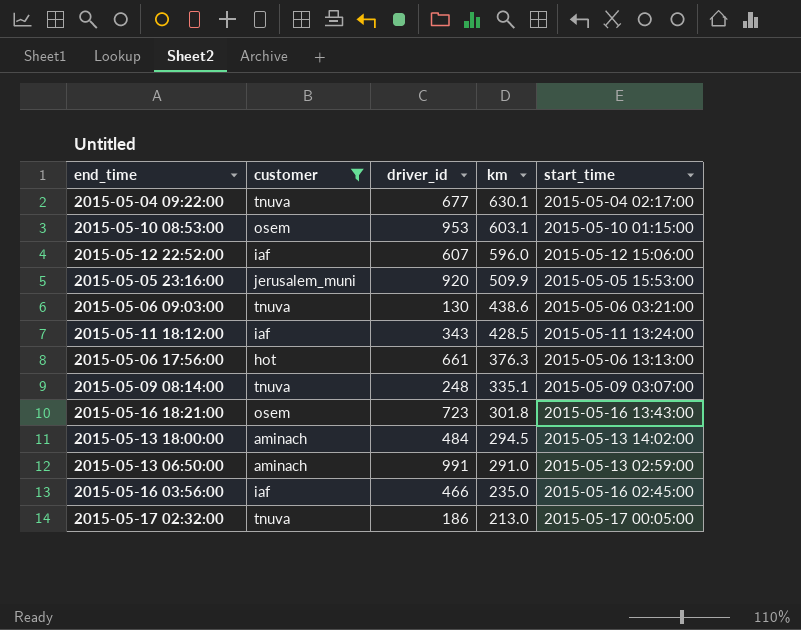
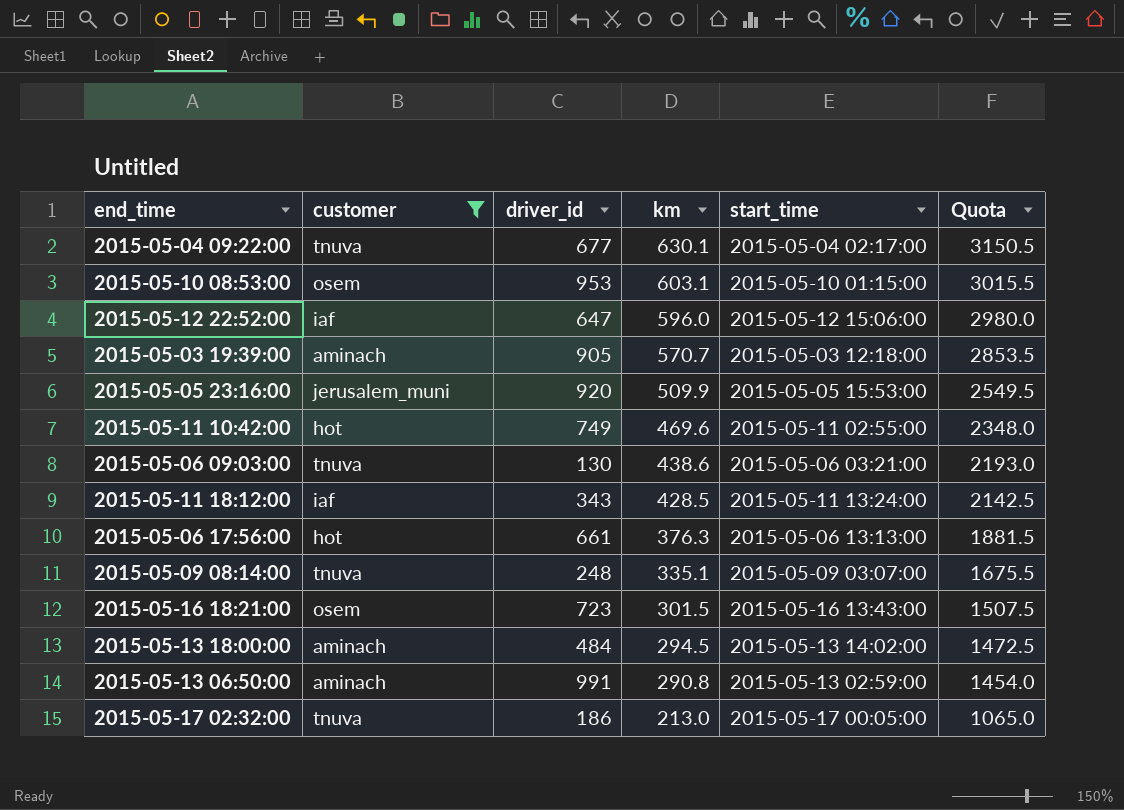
column Quota | formula: none -> [km] * 5
row 2015-05-16 03:56:00: iaf | 466 | 235.0 | 2015-05-16 02:45:00 -> none
2015-05-12 22:52:00 | driver_id: 607 -> 647
row 2015-05-03 19:39:00: none -> aminach | 905 | 570.7 | 2015-05-03 12:18:00 | 2853.5
row 2015-05-11 10:42:00: none -> hot | 749 | 469.6 | 2015-05-11 02:55:00 | 2348.0
2015-05-16 18:21:00 | km: 301.8 -> 301.5
2015-05-13 06:50:00 | km: 291.0 -> 290.8

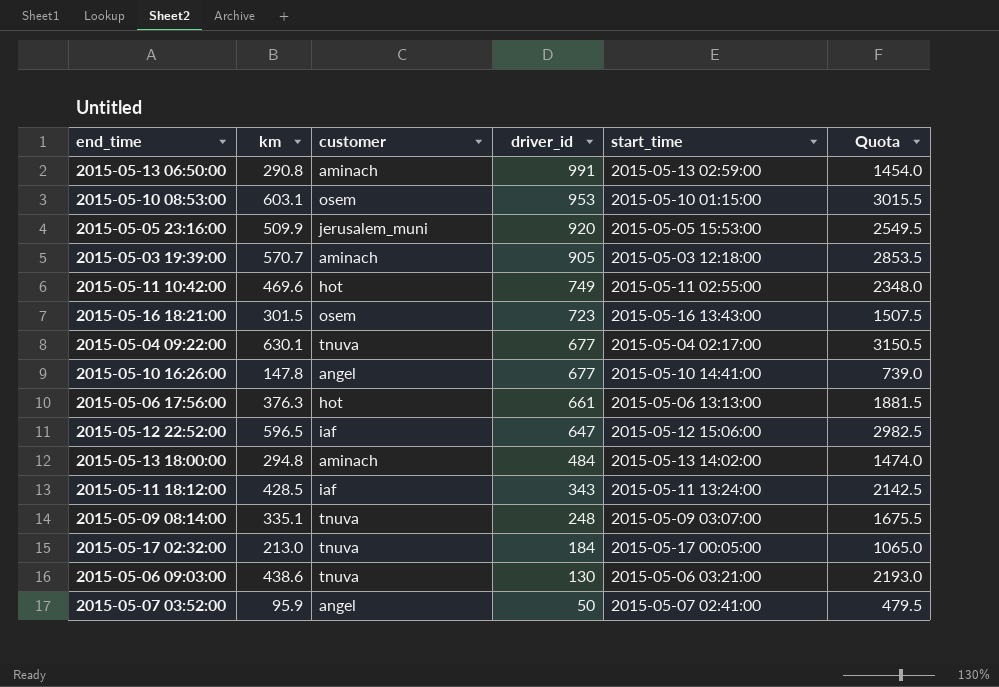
filter: customer != angel -> none
row order: km descending -> driver_id descending
column km | position: 4 -> 2
2015-05-12 22:52:00 | km: 596.0 -> 596.5
2015-05-12 22:52:00 | Quota: 2980.0 -> 2982.5
2015-05-13 18:00:00 | km: 294.5 -> 294.8
2015-05-13 18:00:00 | Quota: 1472.5 -> 1474.0
2015-05-17 02:32:00 | driver_id: 186 -> 184

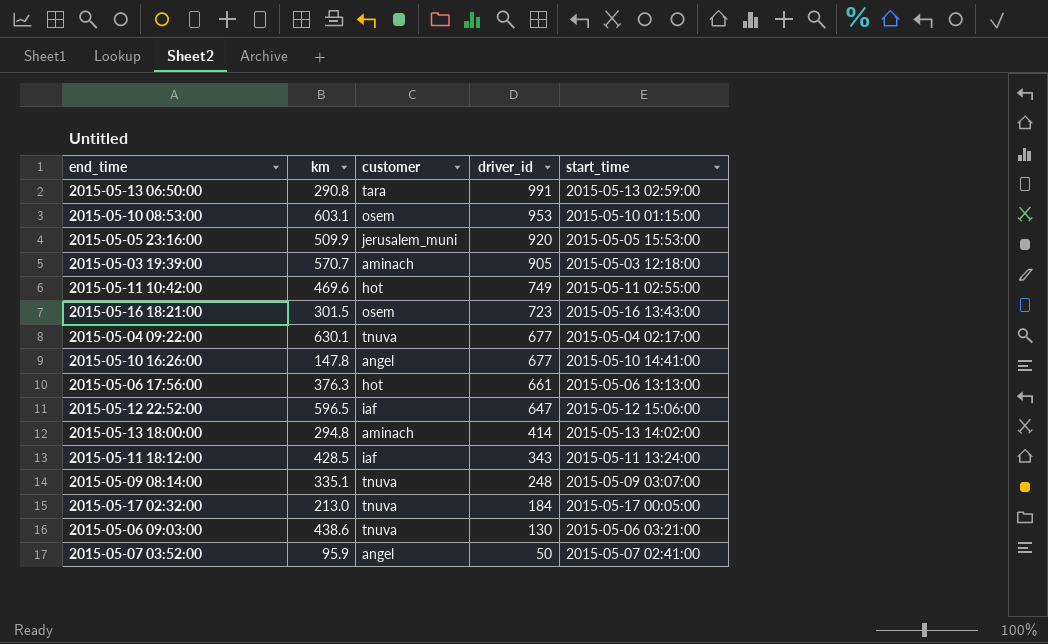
column Quota | formula: [km] * 5 -> none
2015-05-13 06:50:00 | customer: aminach -> tara
2015-05-13 18:00:00 | driver_id: 484 -> 414

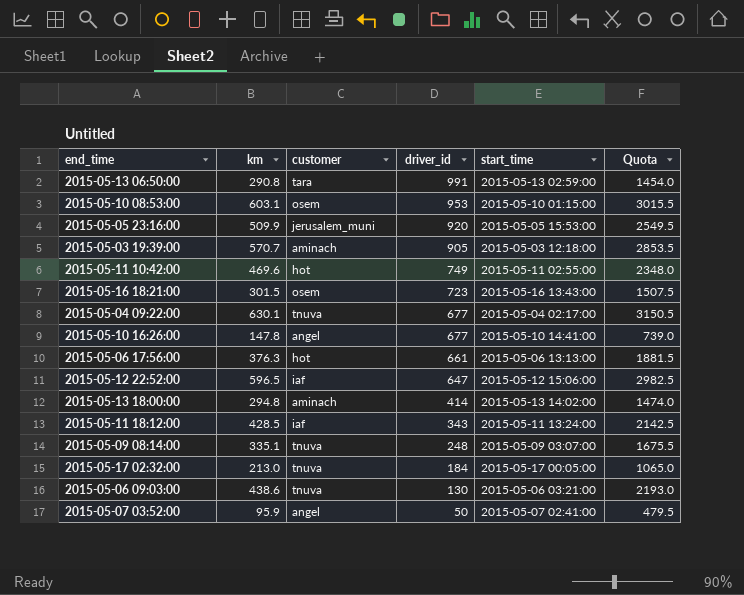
column Quota | formula: none -> [km] * 5

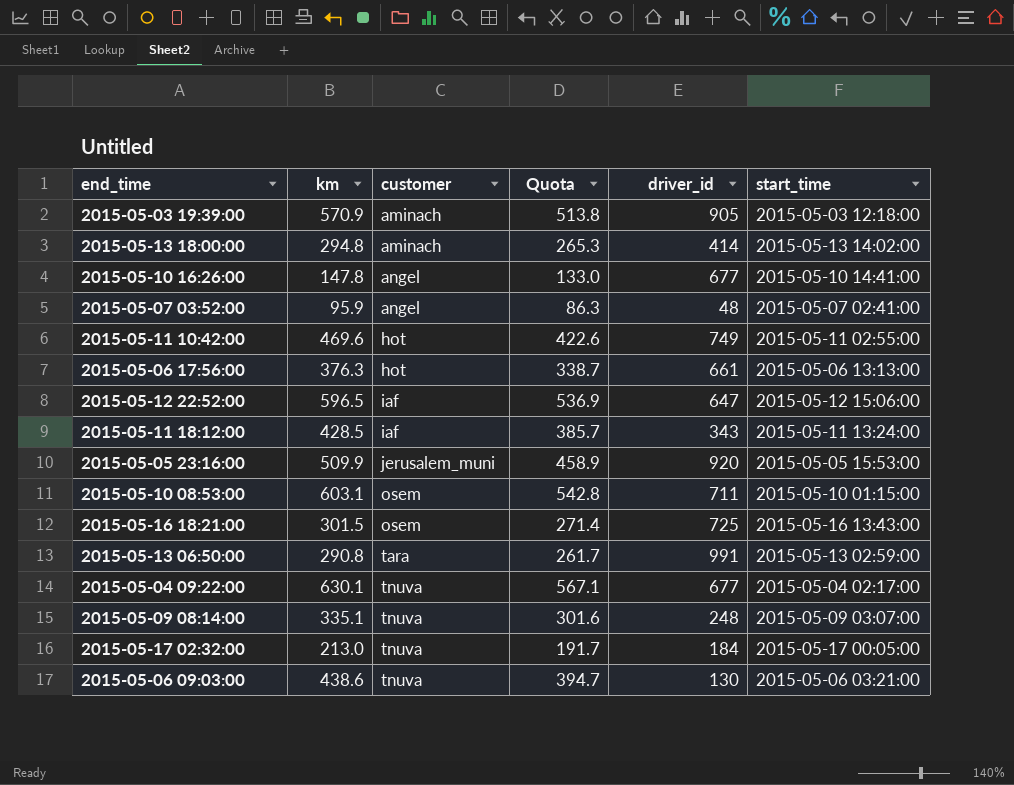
row order: driver_id descending -> customer ascending
column Quota | formula: [km] * 5 -> [km] * 0.9
column Quota | position: 6 -> 4
2015-05-03 19:39:00 | km: 570.7 -> 570.9
2015-05-07 03:52:00 | driver_id: 50 -> 48
2015-05-10 08:53:00 | driver_id: 953 -> 711
2015-05-16 18:21:00 | driver_id: 723 -> 725

